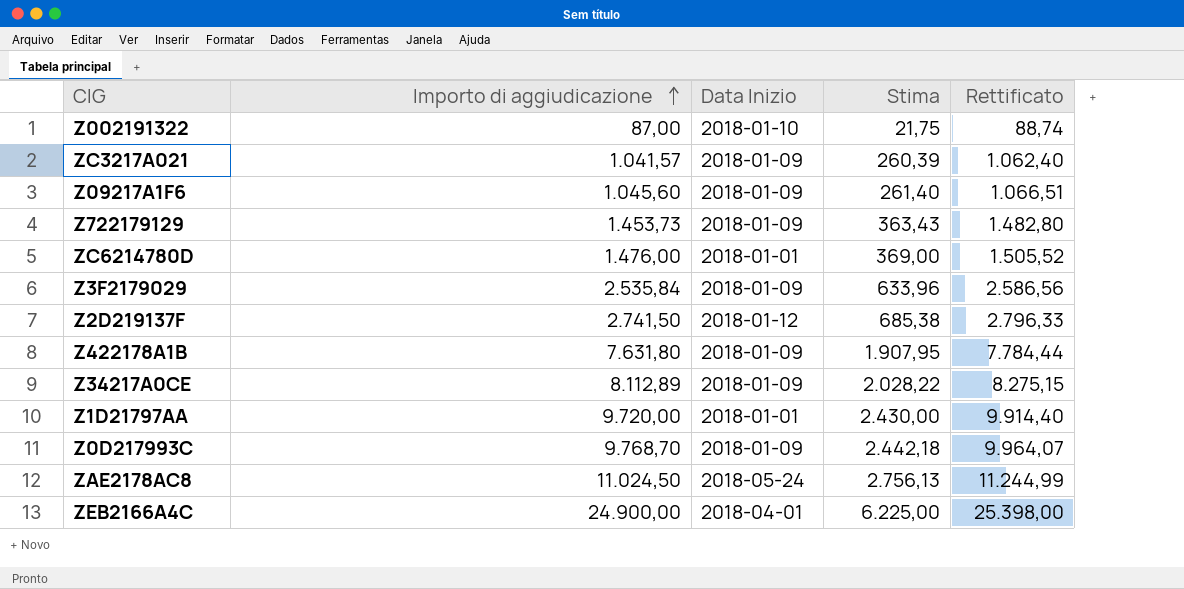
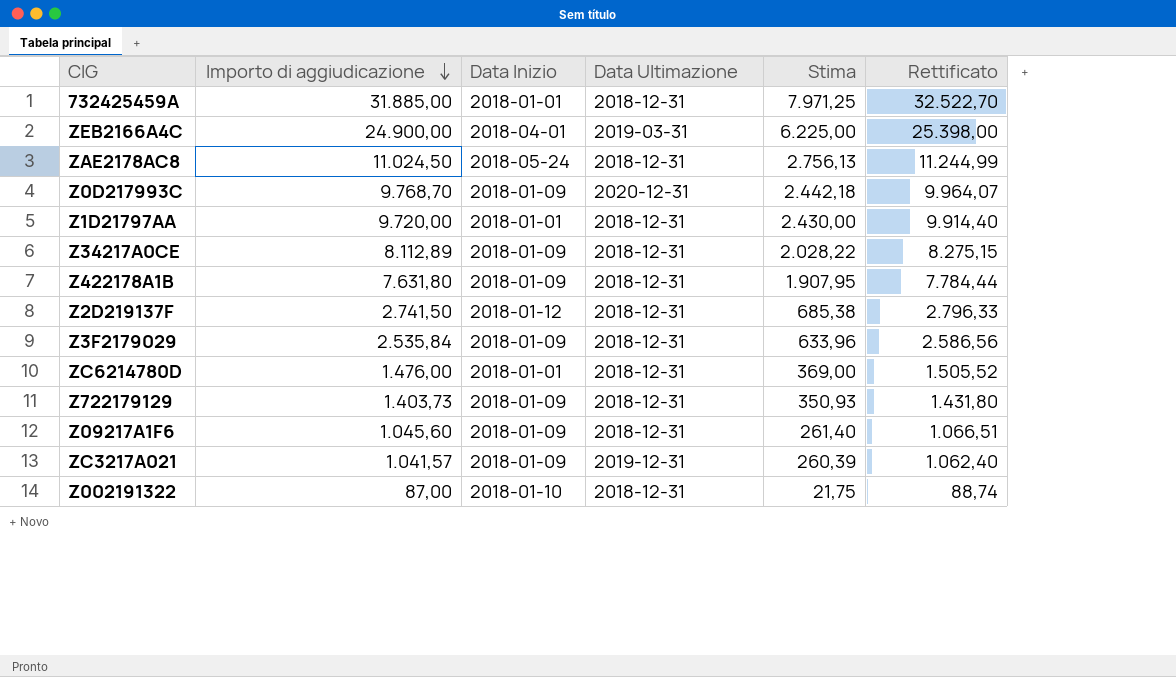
row order: Importo di aggiudicazione ascending -> Importo di aggiudicazione descending
column Data Ultimazione | position: none -> 4
row 732425459A: none -> 31.885,00 | 2018-01-01 | 2018-12-31 | 7.971,25 | 32.522,70
Z722179129 | Importo di aggiudicazione: 1.453,73 -> 1.403,73
Z722179129 | Stima: 363,43 -> 350,93
Z722179129 | Rettificato: 1.482,80 -> 1.431,80

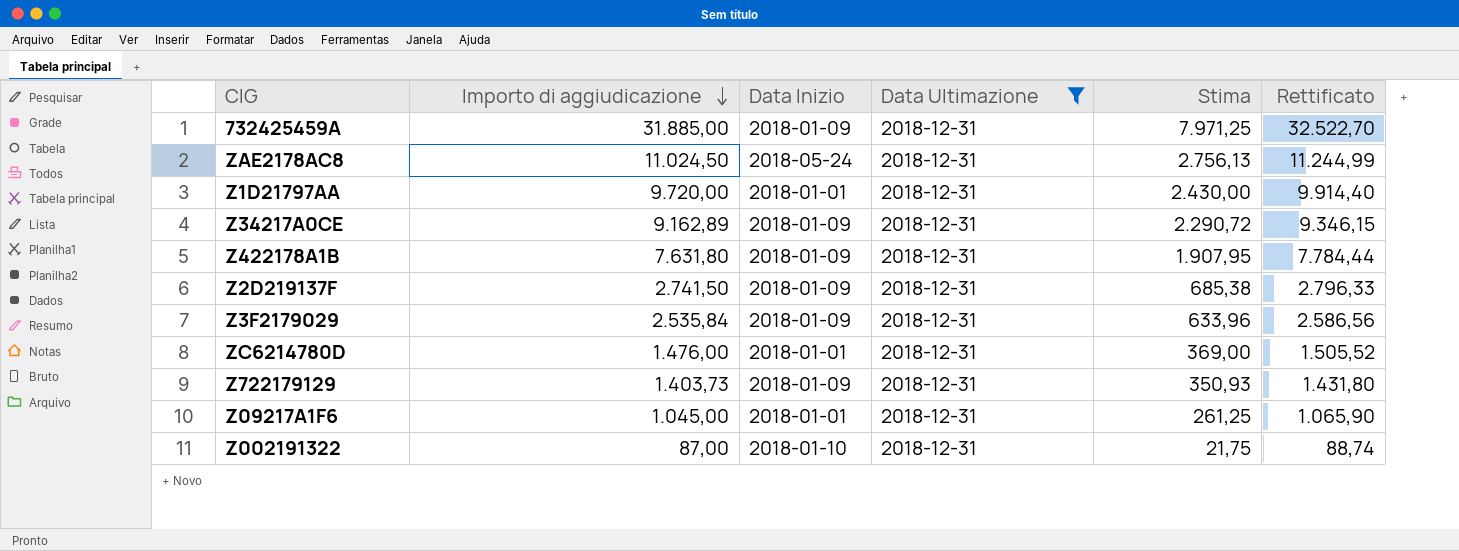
filter: none -> Data Ultimazione = 2018-12-31
732425459A | Data Inizio: 2018-01-01 -> 2018-01-09
Z34217A0CE | Importo di aggiudicazione: 8.112,89 -> 9.162,89
Z34217A0CE | Stima: 2.028,22 -> 2.290,72
Z34217A0CE | Rettificato: 8.275,15 -> 9.346,15
Z2D219137F | Data Inizio: 2018-01-12 -> 2018-01-09
Z09217A1F6 | Importo di aggiudicazione: 1.045,60 -> 1.045,00
Z09217A1F6 | Data Inizio: 2018-01-09 -> 2018-01-01
Z09217A1F6 | Stima: 261,40 -> 261,25
Z09217A1F6 | Rettificato: 1.066,51 -> 1.065,90

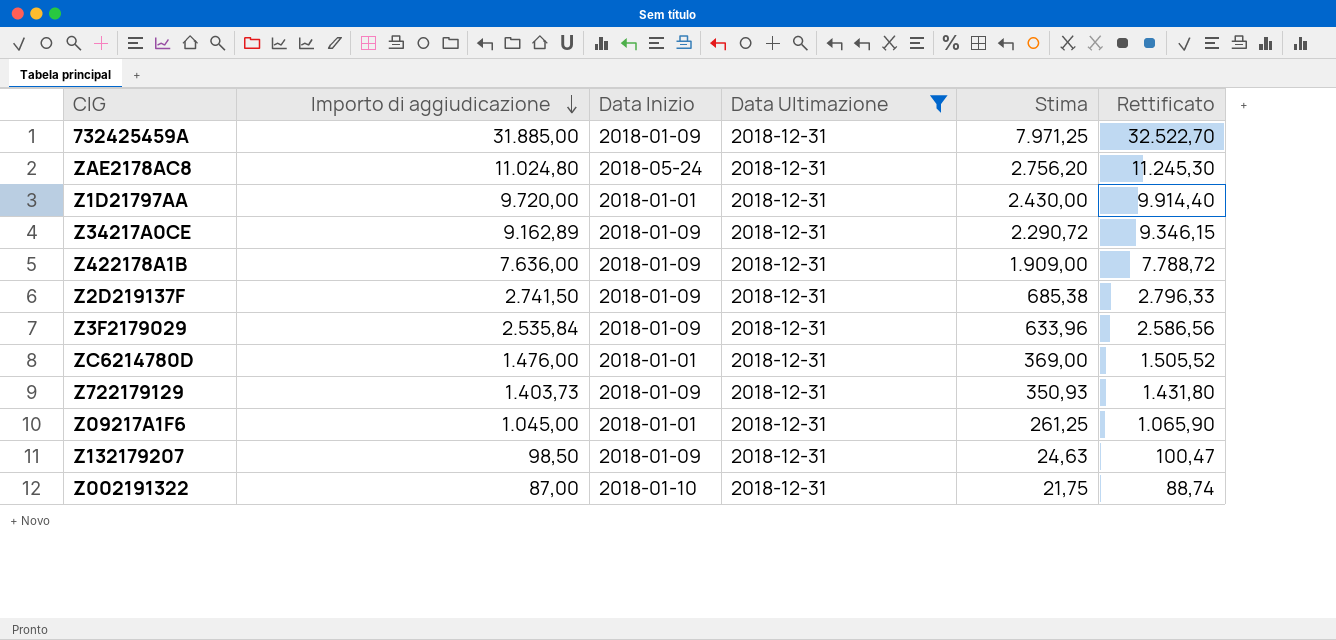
ZAE2178AC8 | Importo di aggiudicazione: 11.024,50 -> 11.024,80
ZAE2178AC8 | Stima: 2.756,13 -> 2.756,20
ZAE2178AC8 | Rettificato: 11.244,99 -> 11.245,30
Z422178A1B | Importo di aggiudicazione: 7.631,80 -> 7.636,00
Z422178A1B | Stima: 1.907,95 -> 1.909,00
Z422178A1B | Rettificato: 7.784,44 -> 7.788,72
row Z132179207: none -> 98,50 | 2018-01-09 | 2018-12-31 | 24,63 | 100,47

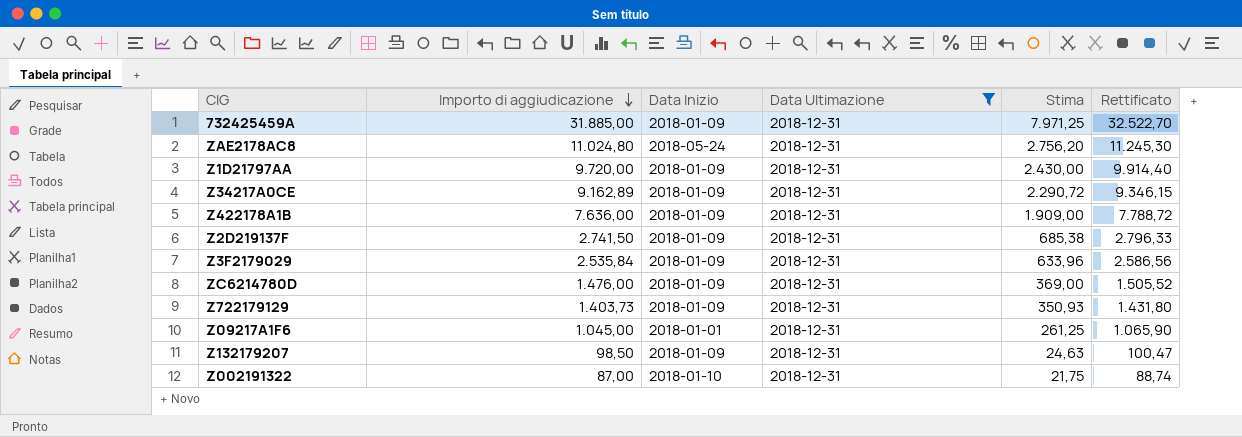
Z1D21797AA | Data Inizio: 2018-01-01 -> 2018-01-09
ZC6214780D | Data Inizio: 2018-01-01 -> 2018-01-09

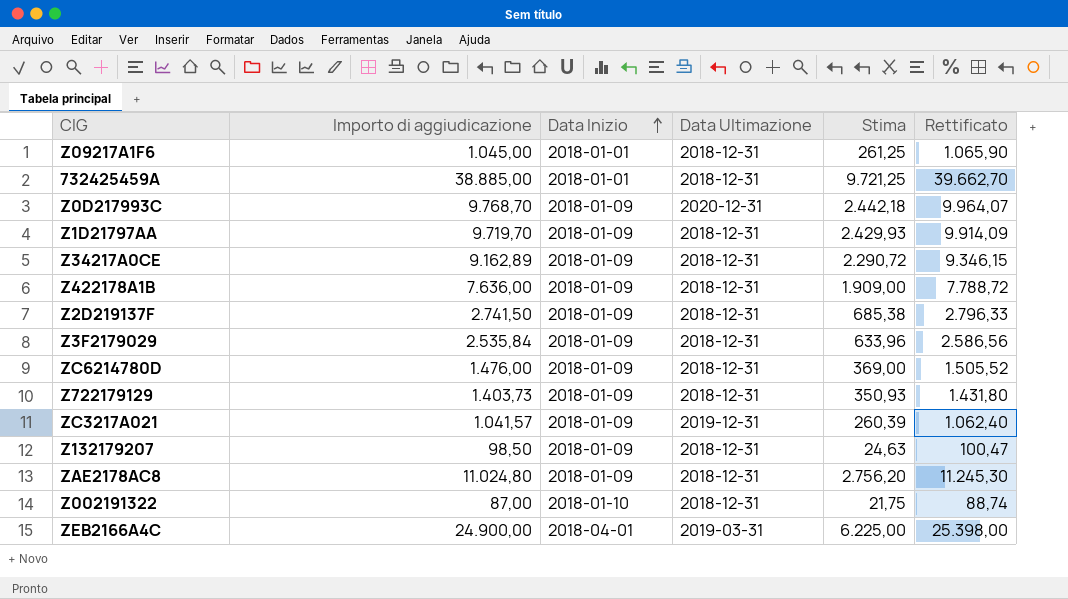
filter: Data Ultimazione = 2018-12-31 -> none
row order: Importo di aggiudicazione descending -> Data Inizio ascending
732425459A | Importo di aggiudicazione: 31.885,00 -> 38.885,00
732425459A | Data Inizio: 2018-01-09 -> 2018-01-01
732425459A | Stima: 7.971,25 -> 9.721,25
732425459A | Rettificato: 32.522,70 -> 39.662,70
Z1D21797AA | Importo di aggiudicazione: 9.720,00 -> 9.719,70
Z1D21797AA | Stima: 2.430,00 -> 2.429,93
Z1D21797AA | Rettificato: 9.914,40 -> 9.914,09
ZAE2178AC8 | Data Inizio: 2018-05-24 -> 2018-01-09

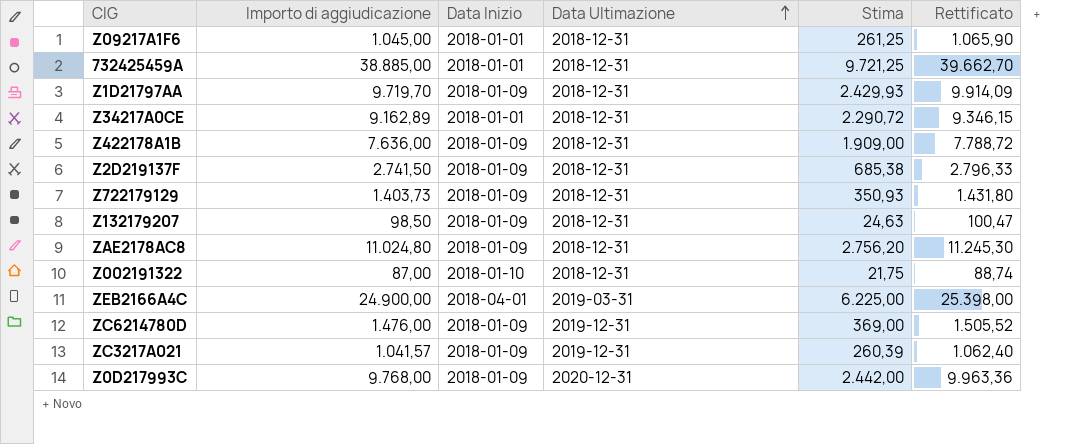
row order: Data Inizio ascending -> Data Ultimazione ascending
row Z3F2179029: 2.535,84 | 2018-01-09 | 2018-12-31 | 633,96 | 2.586,56 -> none
Z34217A0CE | Data Inizio: 2018-01-09 -> 2018-01-01
ZC6214780D | Data Ultimazione: 2018-12-31 -> 2019-12-31
Z0D217993C | Importo di aggiudicazione: 9.768,70 -> 9.768,00
Z0D217993C | Stima: 2.442,18 -> 2.442,00
Z0D217993C | Rettificato: 9.964,07 -> 9.963,36

